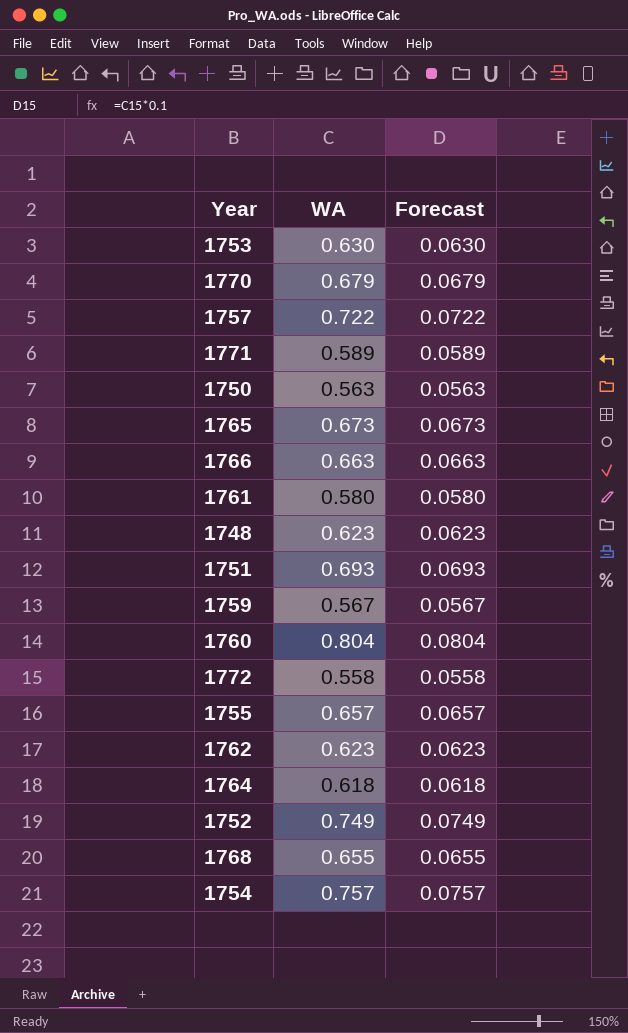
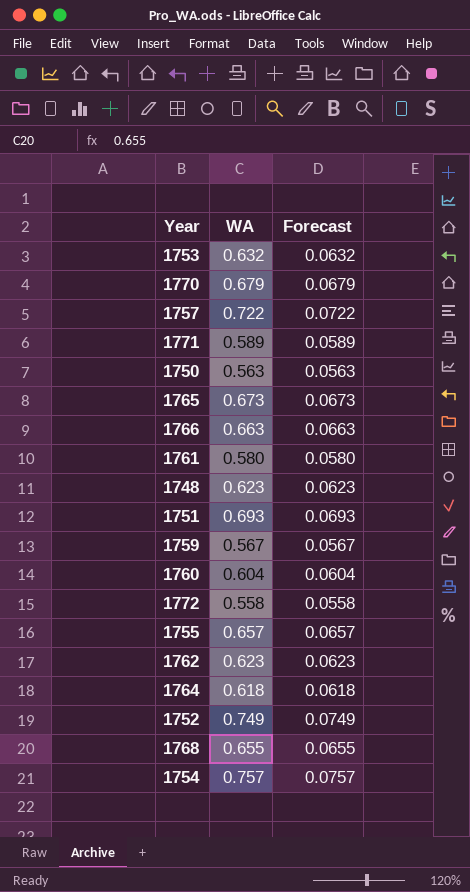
1753 | WA: 0.630 -> 0.632
1753 | Forecast: 0.0630 -> 0.0632
1760 | WA: 0.804 -> 0.604
1760 | Forecast: 0.0804 -> 0.0604

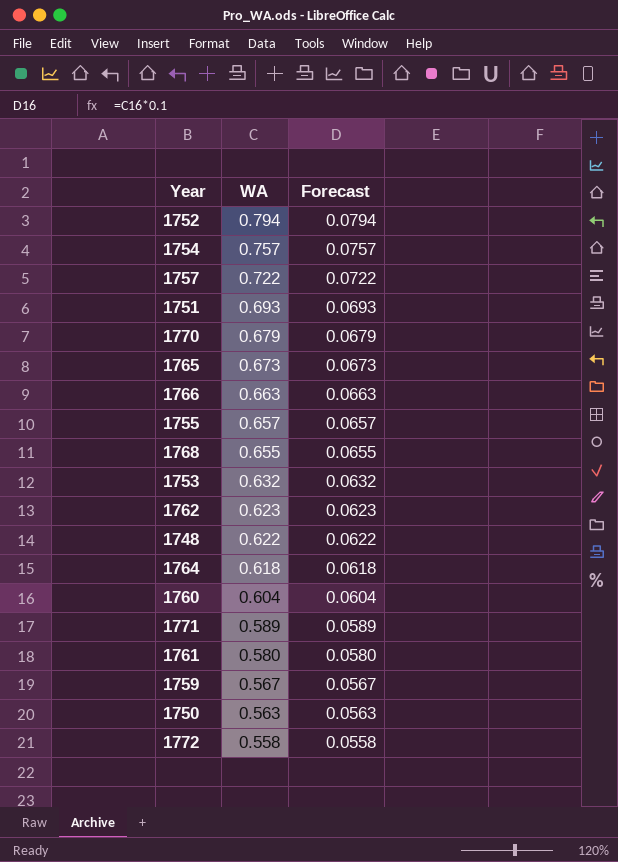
row order: none -> WA descending
1752 | WA: 0.749 -> 0.794
1752 | Forecast: 0.0749 -> 0.0794
1748 | WA: 0.623 -> 0.622
1748 | Forecast: 0.0623 -> 0.0622

